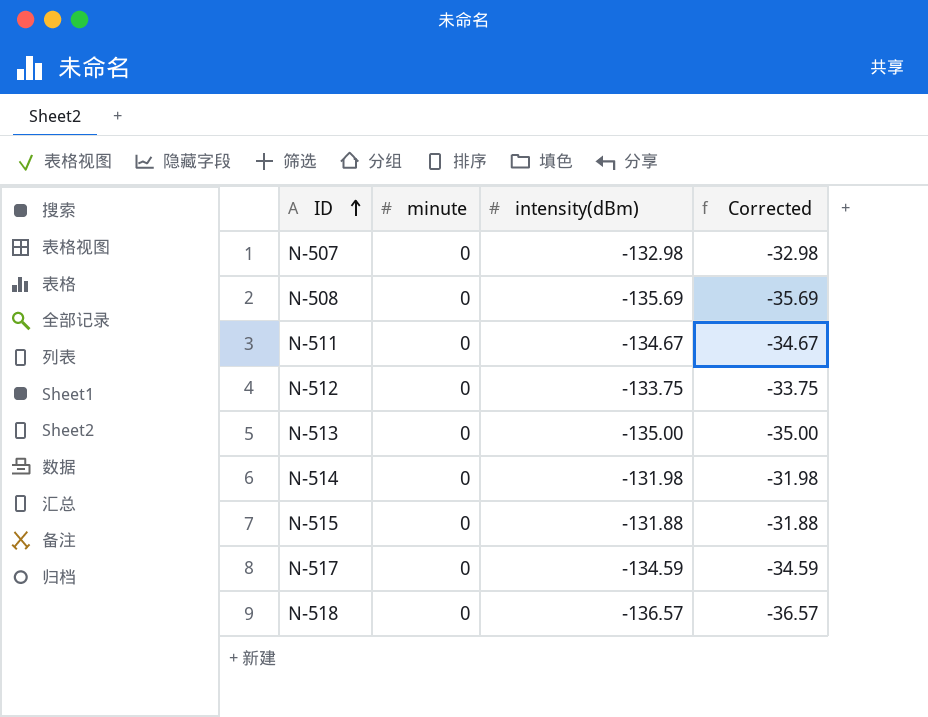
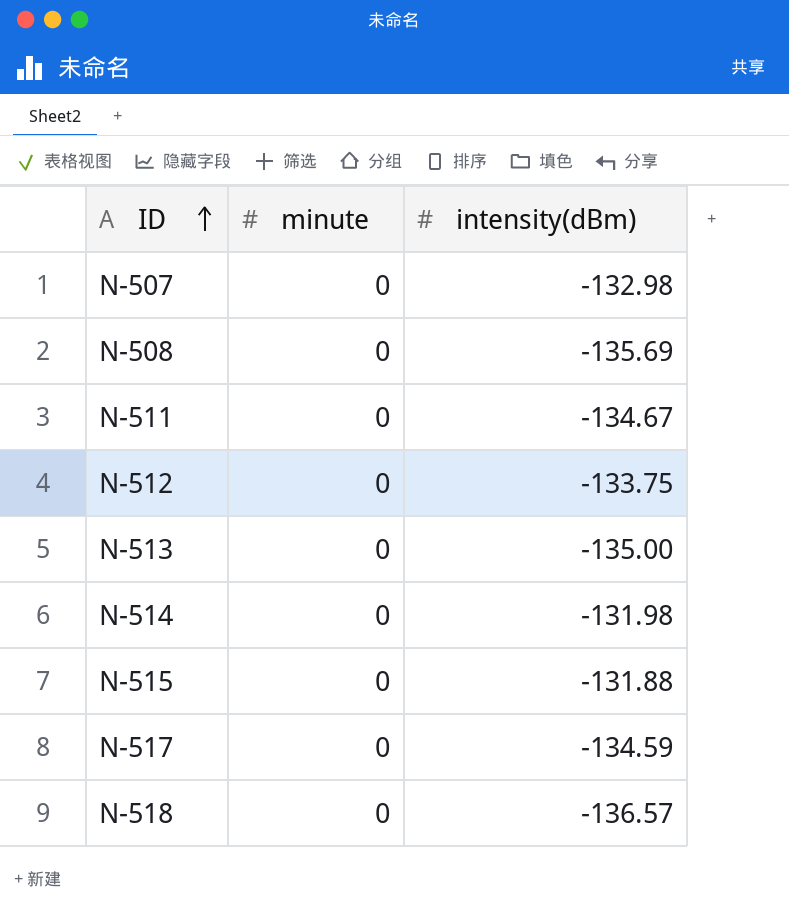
column Corrected | formula: [intensity(dBm)] + 100 -> none

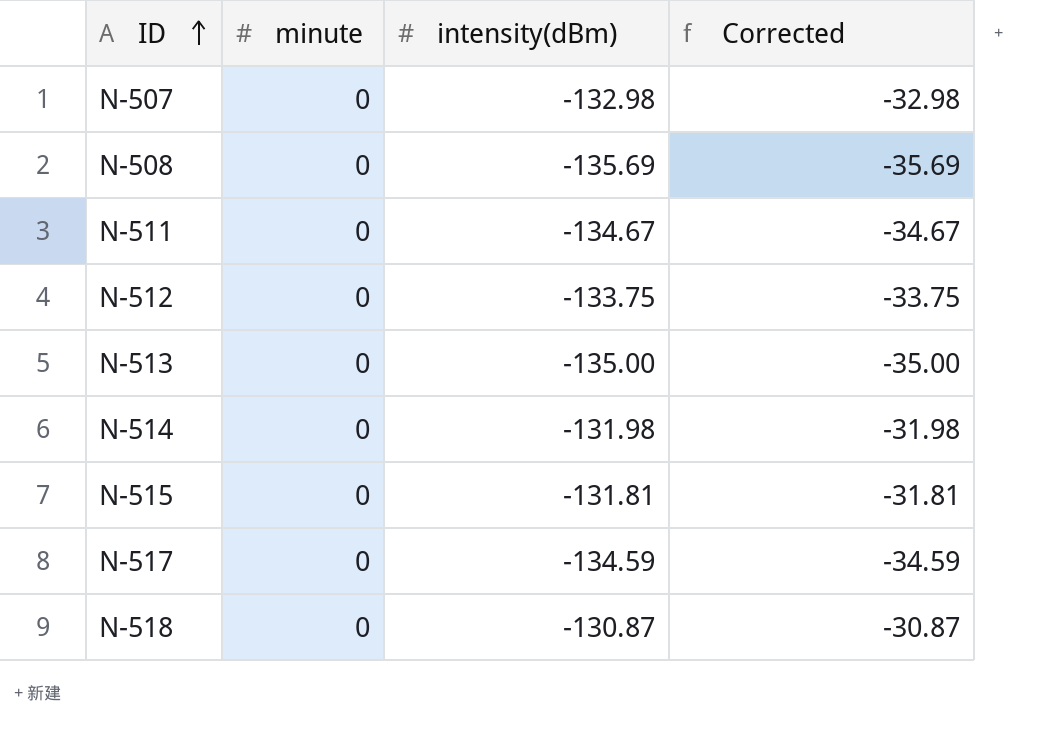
column Corrected | formula: none -> [intensity(dBm)] + 100
N-515 | intensity(dBm): -131.88 -> -131.81
N-518 | intensity(dBm): -136.57 -> -130.87

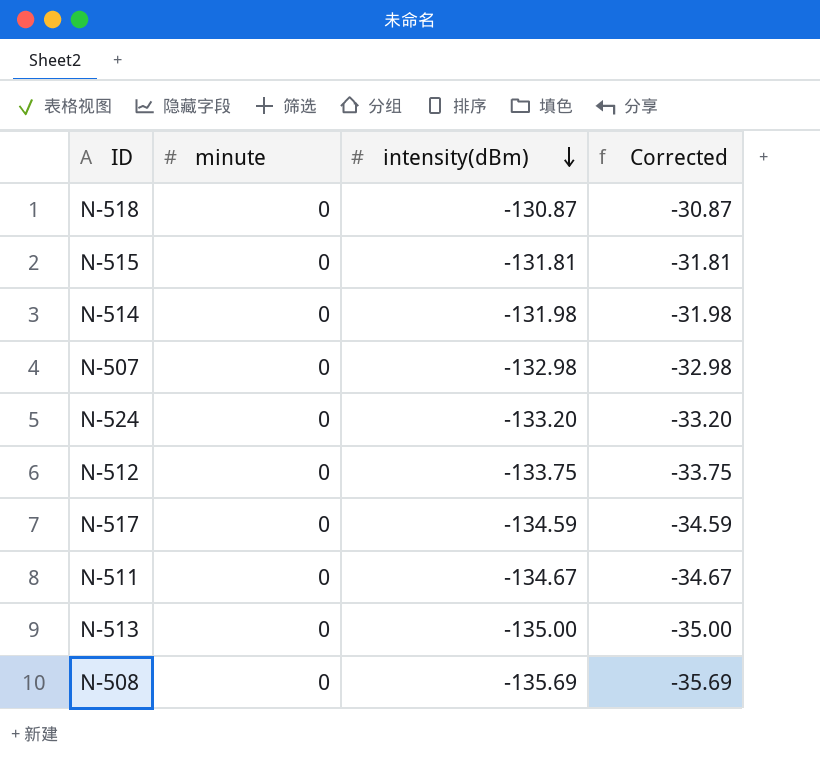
row order: ID ascending -> intensity(dBm) descending
row N-524: none -> 0 | -133.20 | -33.20

